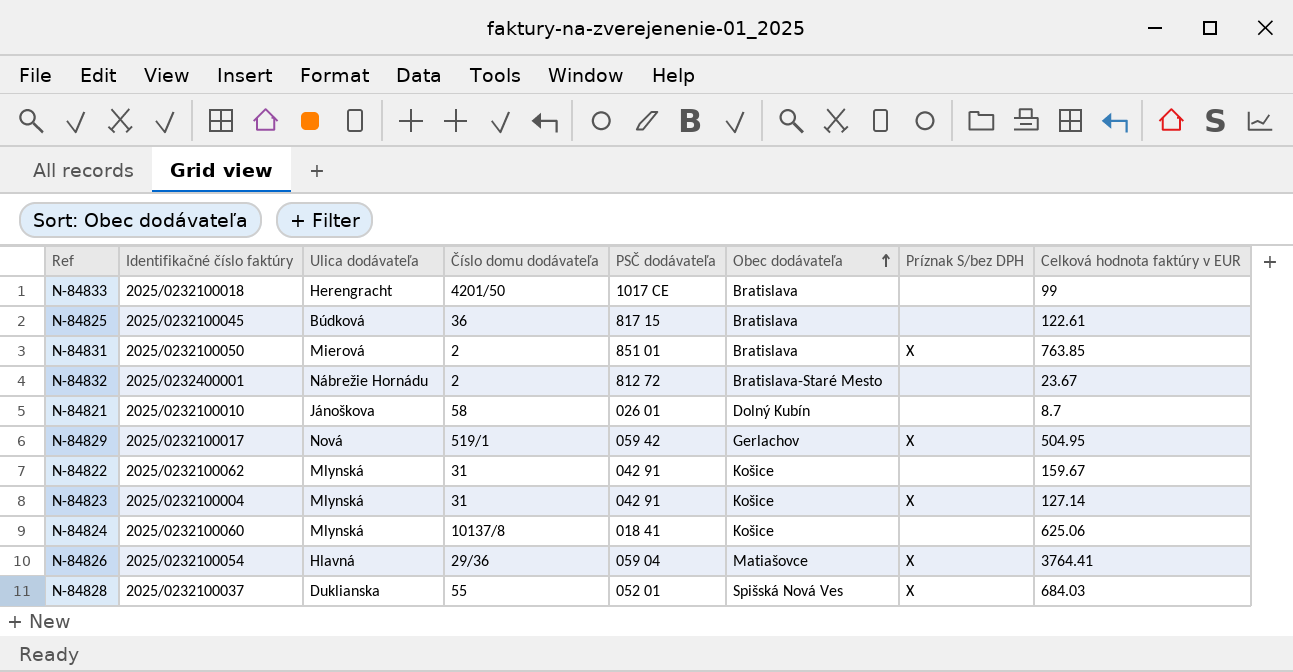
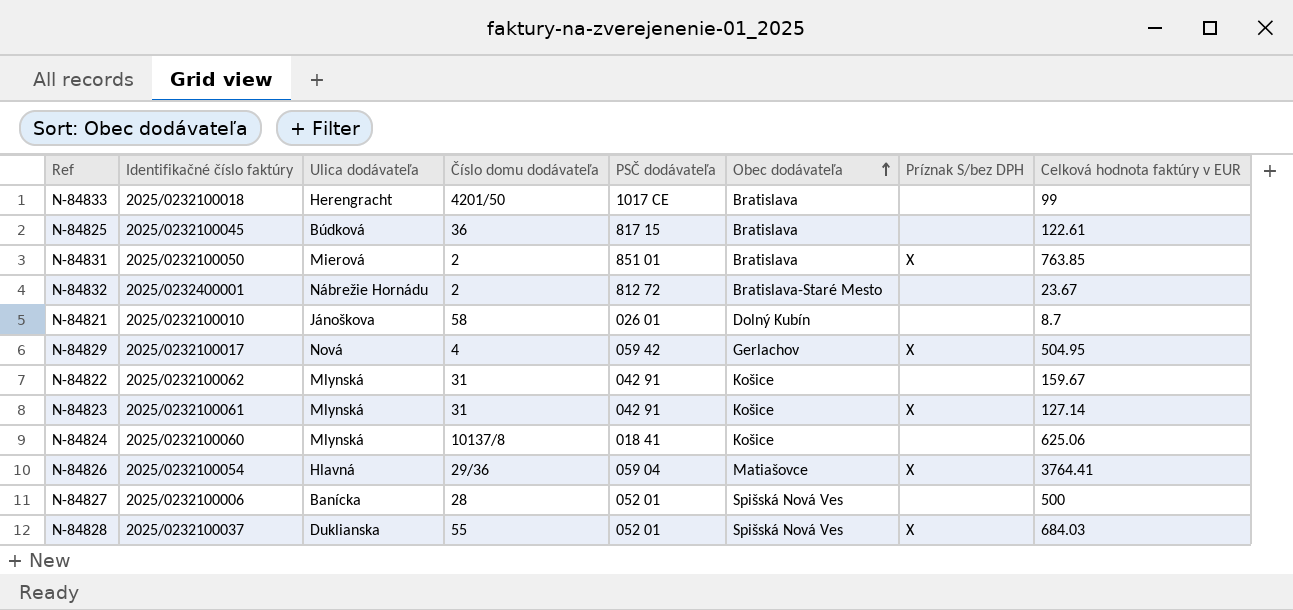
N-84829 | Číslo domu dodávateľa: 519/1 -> 4
N-84823 | Identifikačné číslo faktúry: 2025/0232100004 -> 2025/0232100061
row N-84827: none -> 2025/0232100006 | Banícka | 28 | 052 01 | Spišská Nová Ves | none | 500

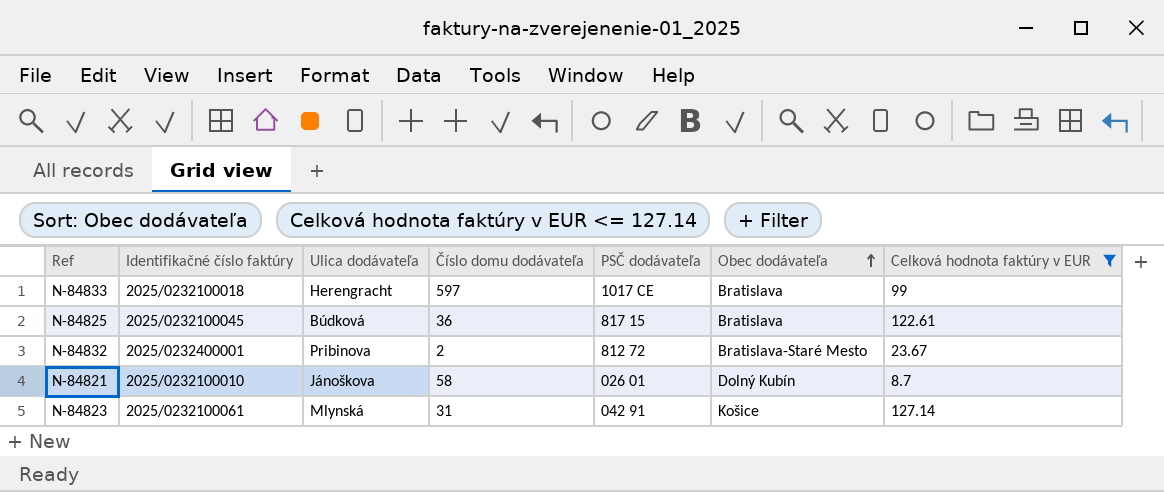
filter: none -> Celková hodnota faktúry v EUR <= 127.14
column Príznak S/bez DPH | position: 7 -> none
N-84833 | Číslo domu dodávateľa: 4201/50 -> 597
N-84832 | Ulica dodávateľa: Nábrežie Hornádu -> Pribinova

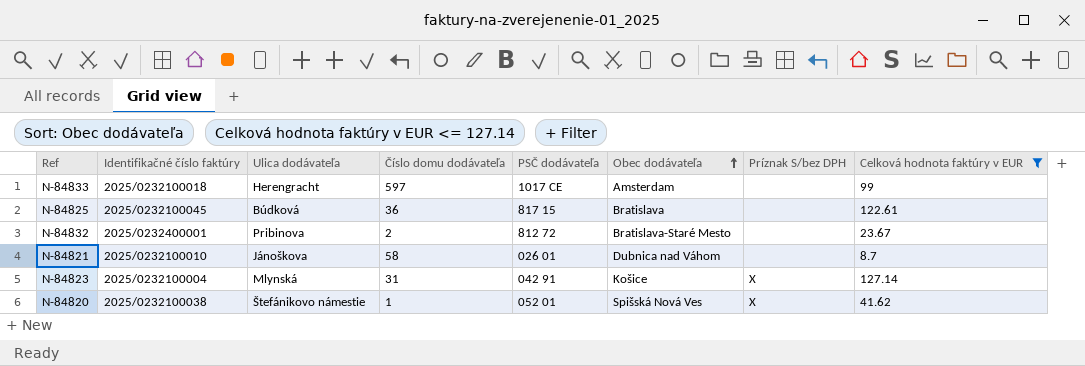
column Príznak S/bez DPH | position: none -> 7
N-84833 | Obec dodávateľa: Bratislava -> Amsterdam
N-84821 | Obec dodávateľa: Dolný Kubín -> Dubnica nad Váhom
N-84823 | Identifikačné číslo faktúry: 2025/0232100061 -> 2025/0232100004
row N-84820: none -> 2025/0232100038 | Štefánikovo námestie | 1 | 052 01 | Spišská Nová Ves | X | 41.62

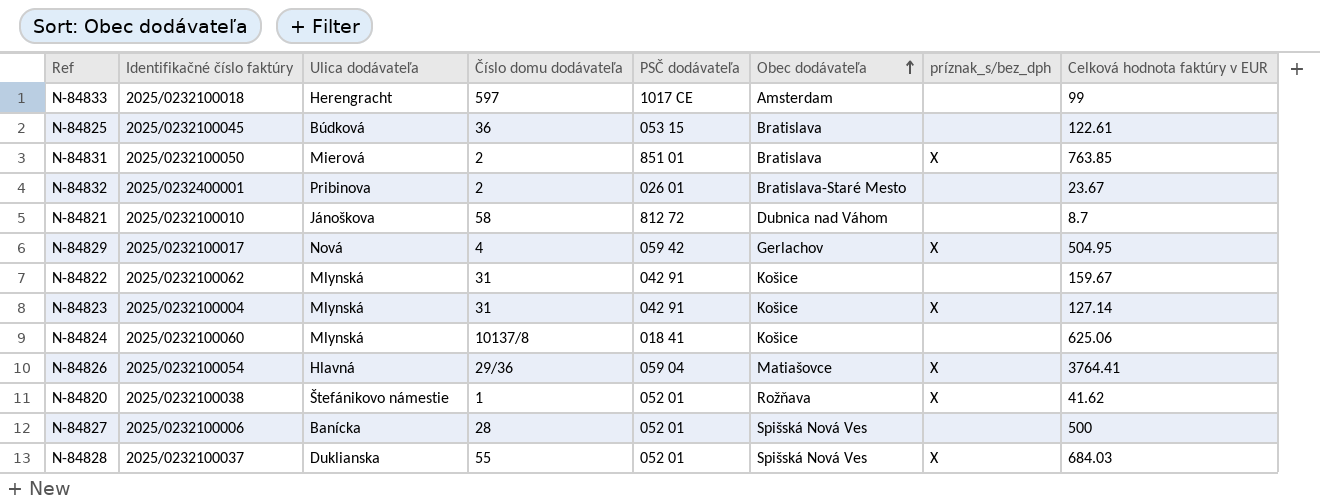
filter: Celková hodnota faktúry v EUR <= 127.14 -> none
column name: Príznak S/bez DPH -> príznak_s/bez_dph
N-84825 | PSČ dodávateľa: 817 15 -> 053 15
N-84832 | PSČ dodávateľa: 812 72 -> 026 01
N-84821 | PSČ dodávateľa: 026 01 -> 812 72
N-84820 | Obec dodávateľa: Spišská Nová Ves -> Rožňava

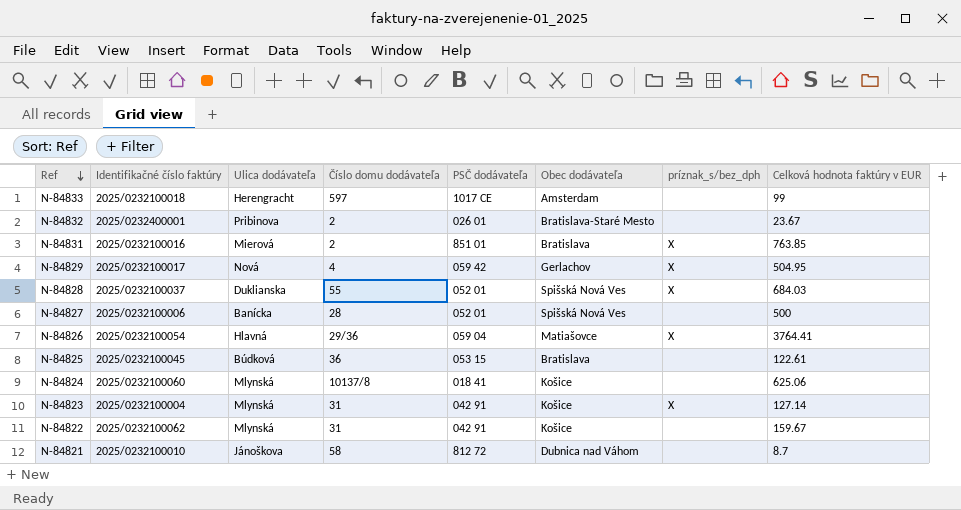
row order: Obec dodávateľa ascending -> Ref descending
row N-84820: 2025/0232100038 | Štefánikovo námestie | 1 | 052 01 | Rožňava | X | 41.62 -> none
N-84831 | Identifikačné číslo faktúry: 2025/0232100050 -> 2025/0232100016

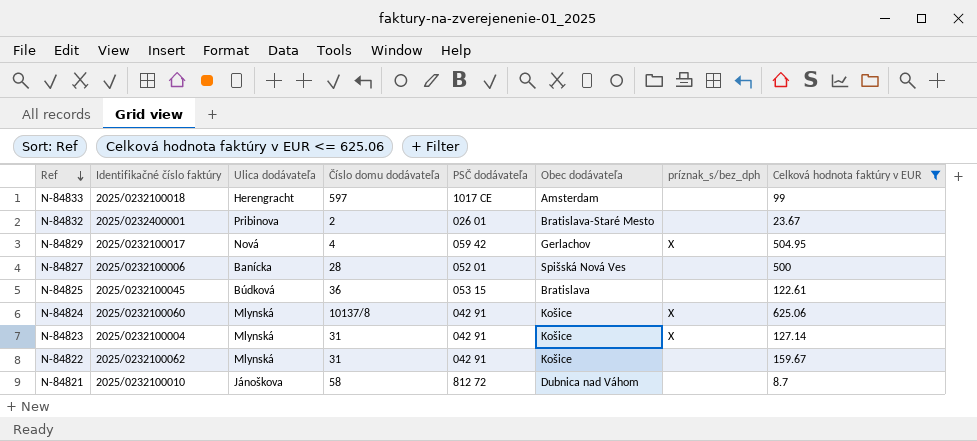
filter: none -> Celková hodnota faktúry v EUR <= 625.06
N-84824 | PSČ dodávateľa: 018 41 -> 042 91
N-84824 | príznak_s/bez_dph: none -> X

